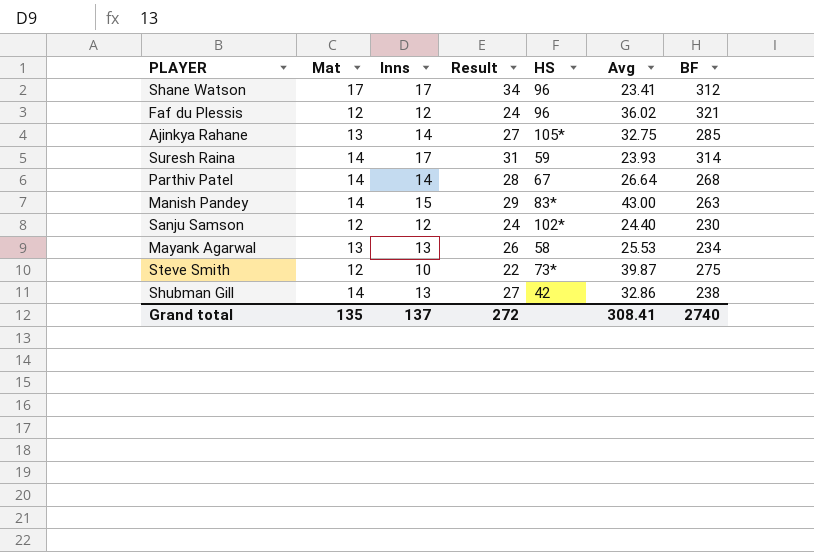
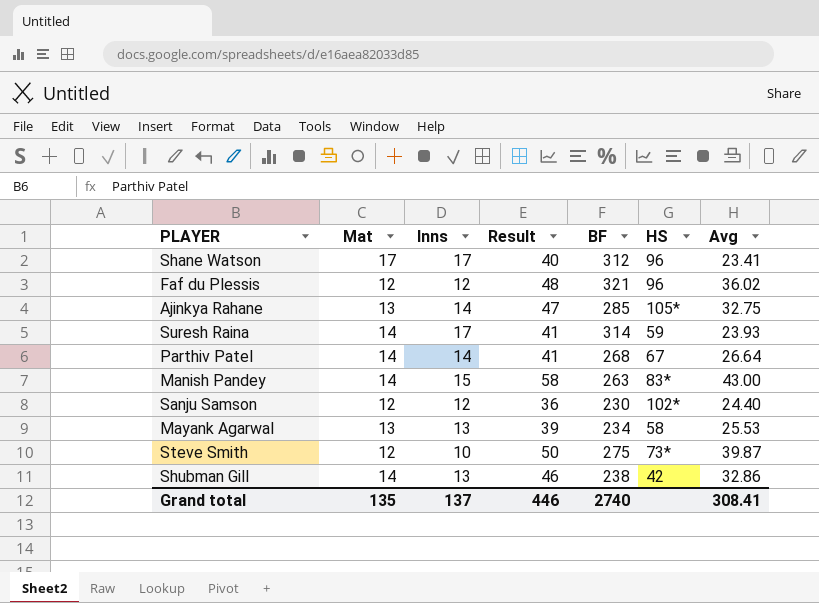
column Result | formula: [Mat] + [Inns] -> [Inns] + [Avg]
column BF | position: 7 -> 5
Grand total | Result: 272 -> 446

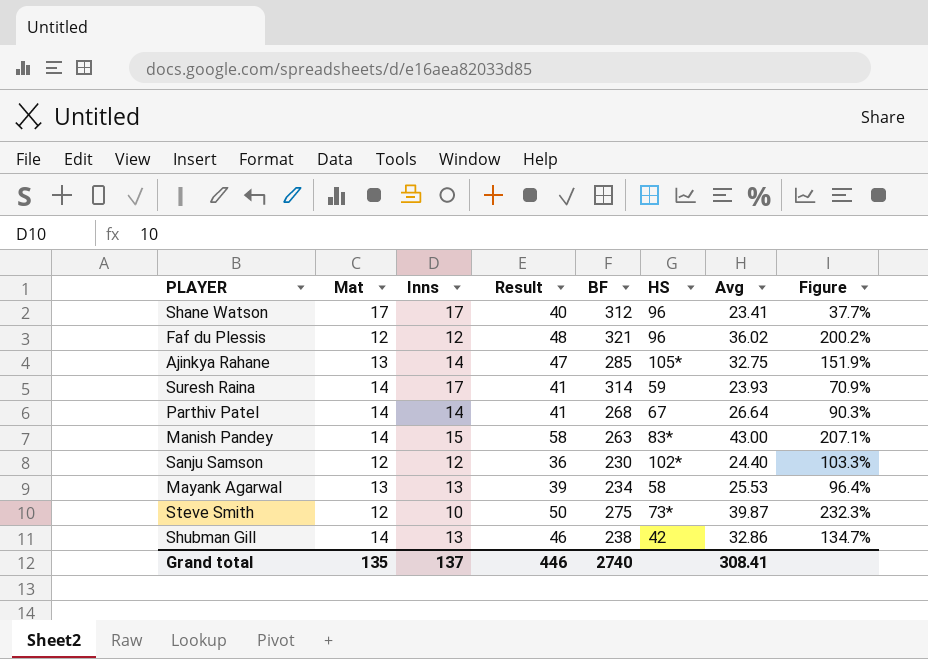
column Figure | formula: none -> ([Avg] - [Mat]) / [Mat]

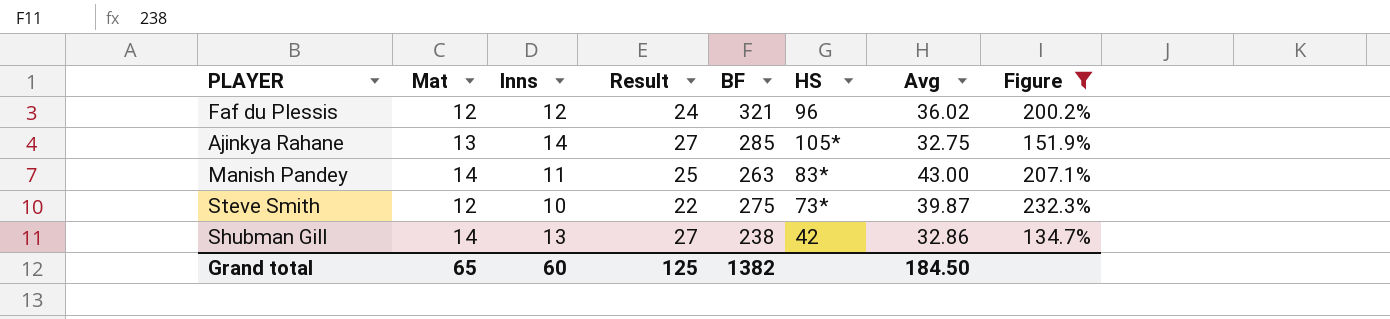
filter: none -> Figure >= 134.7%
column Result | formula: [Inns] + [Avg] -> [Mat] + [Inns]
Manish Pandey | Inns: 15 -> 11
Grand total | Mat: 135 -> 65
Grand total | Inns: 137 -> 60
Grand total | Result: 446 -> 125
Grand total | BF: 2740 -> 1382
Grand total | Avg: 308.41 -> 184.50

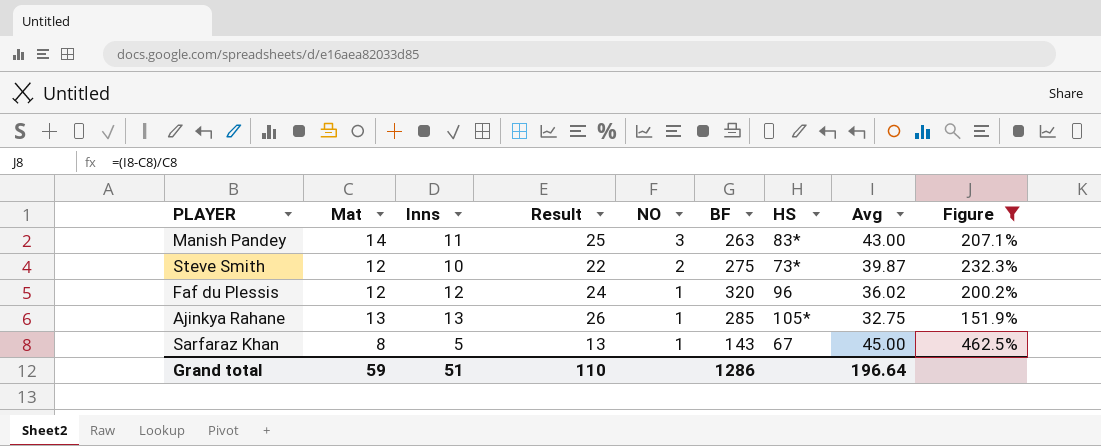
row order: none -> NO descending
column NO | position: none -> 5
row Shubman Gill: 14 | 13 | 27 | 238 | 42 | 32.86 | 134.7% -> none
Faf du Plessis | BF: 321 -> 320
Ajinkya Rahane | Inns: 14 -> 13
Ajinkya Rahane | Result: 27 -> 26
row Sarfaraz Khan: none -> 8 | 5 | 13 | 1 | 143 | 67 | 45.00 | 462.5%
Grand total | Mat: 65 -> 59
Grand total | Inns: 60 -> 51
Grand total | Result: 125 -> 110
Grand total | BF: 1382 -> 1286
Grand total | Avg: 184.50 -> 196.64

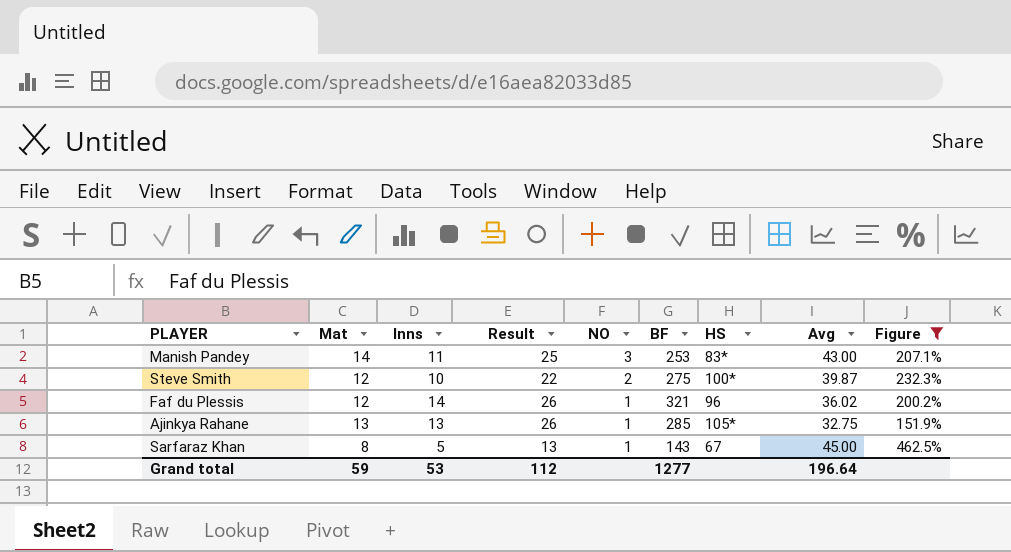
Manish Pandey | BF: 263 -> 253
Steve Smith | HS: 73* -> 100*
Faf du Plessis | Inns: 12 -> 14
Faf du Plessis | Result: 24 -> 26
Faf du Plessis | BF: 320 -> 321
Grand total | Inns: 51 -> 53
Grand total | Result: 110 -> 112
Grand total | BF: 1286 -> 1277

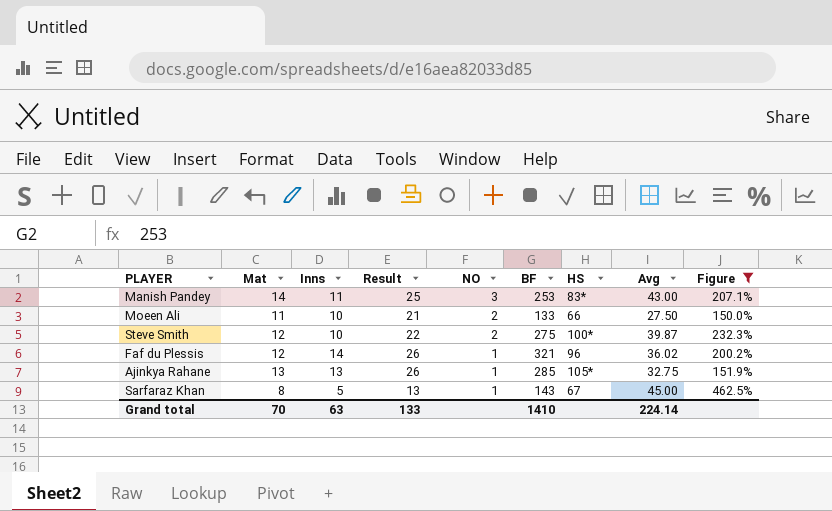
row Moeen Ali: none -> 11 | 10 | 21 | 2 | 133 | 66 | 27.50 | 150.0%
Grand total | Mat: 59 -> 70
Grand total | Inns: 53 -> 63
Grand total | Result: 112 -> 133
Grand total | BF: 1277 -> 1410
Grand total | Avg: 196.64 -> 224.14

